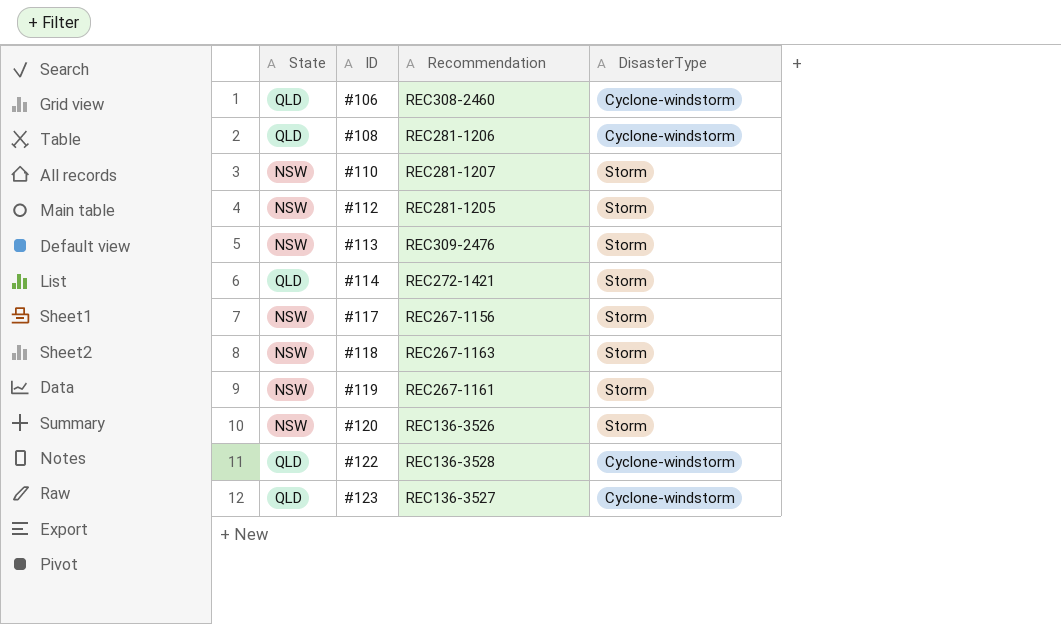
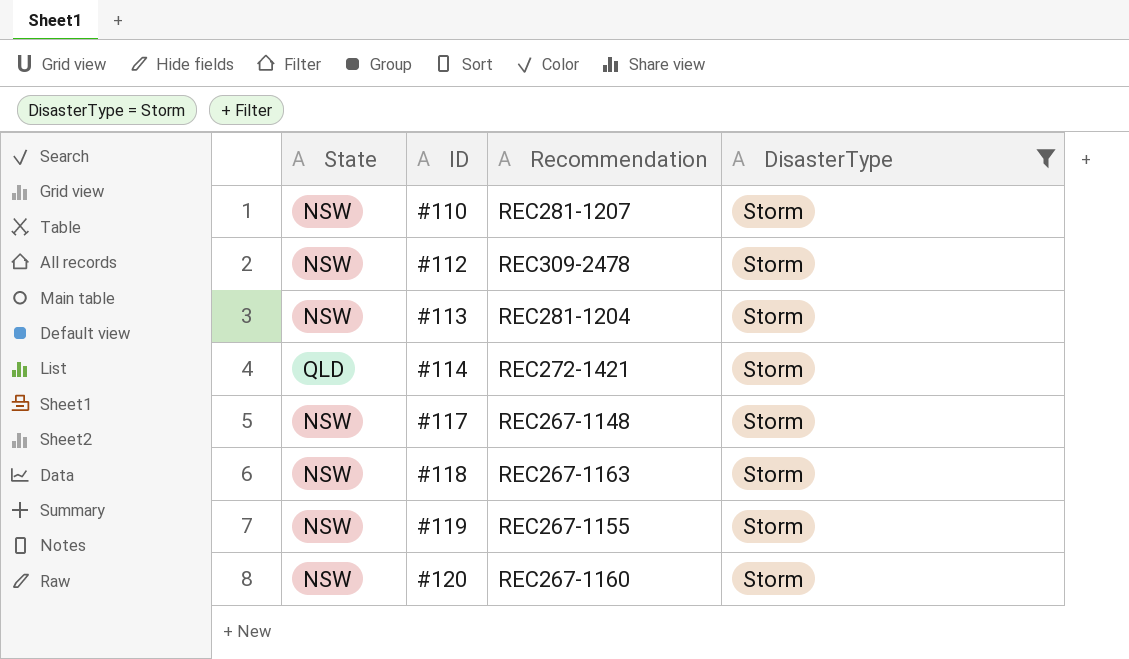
filter: none -> DisasterType = Storm
#112 | Recommendation: REC281-1205 -> REC309-2478
#113 | Recommendation: REC309-2476 -> REC281-1204
#117 | Recommendation: REC267-1156 -> REC267-1148
#119 | Recommendation: REC267-1161 -> REC267-1155
#120 | Recommendation: REC136-3526 -> REC267-1160

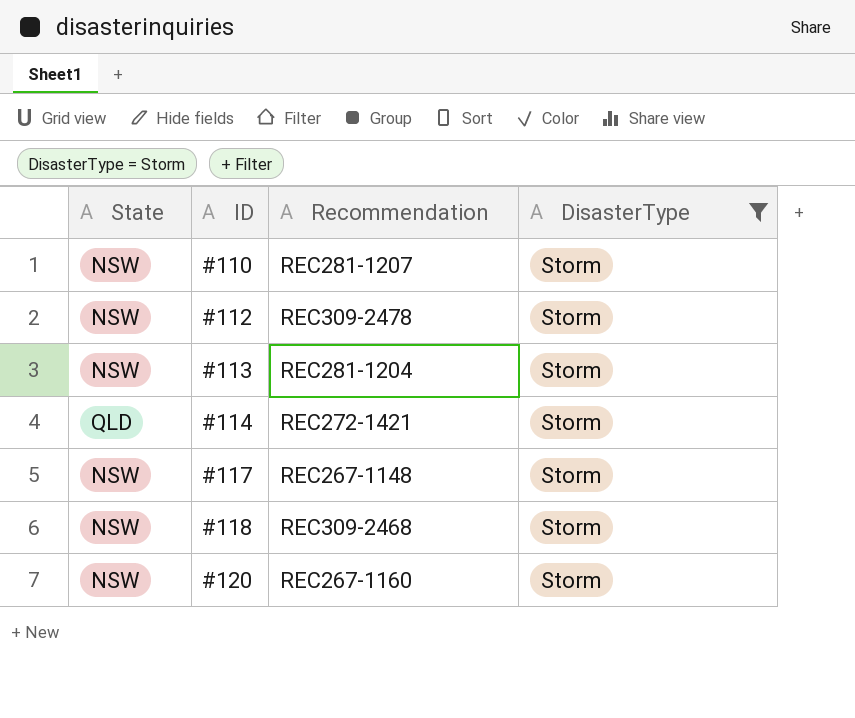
row #119: NSW | REC267-1155 | Storm -> none
#118 | Recommendation: REC267-1163 -> REC309-2468

